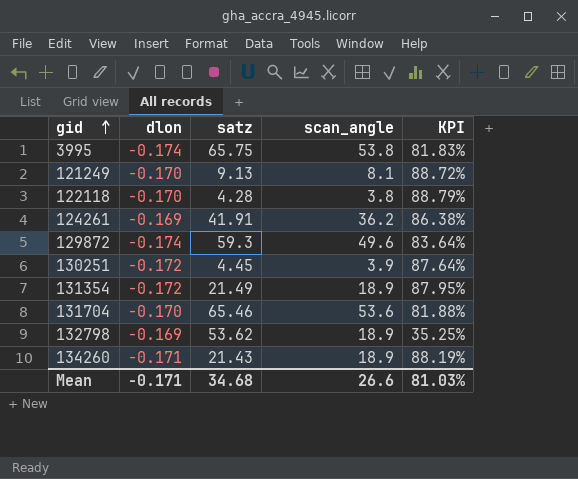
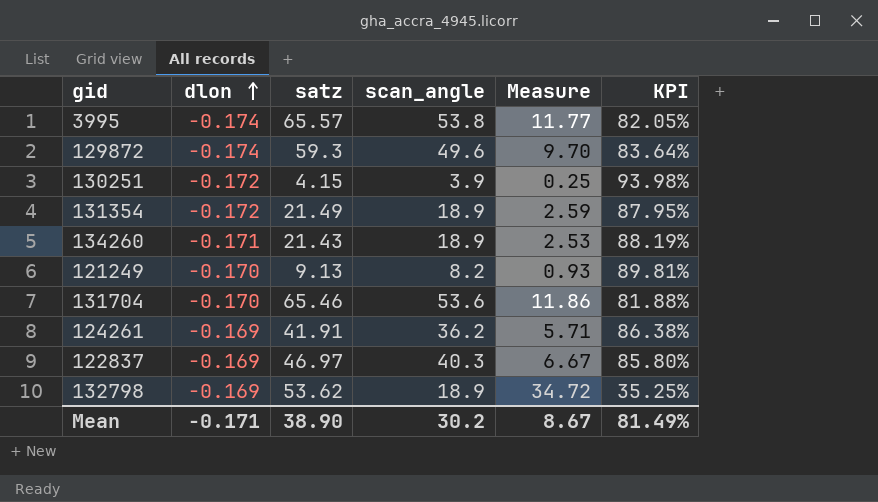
row order: gid ascending -> dlon ascending
column Measure | formula: none -> [satz] - [scan_angle]
row 122118: -0.170 | 4.28 | 3.8 | 88.79% -> none
3995 | satz: 65.75 -> 65.57
3995 | KPI: 81.83% -> 82.05%
130251 | satz: 4.45 -> 4.15
130251 | KPI: 87.64% -> 93.98%
121249 | scan_angle: 8.1 -> 8.2
121249 | KPI: 88.72% -> 89.81%
row 122837: none -> -0.169 | 46.97 | 40.3 | 6.67 | 85.80%
Mean | satz: 34.68 -> 38.90
Mean | scan_angle: 26.6 -> 30.2
Mean | KPI: 81.03% -> 81.49%

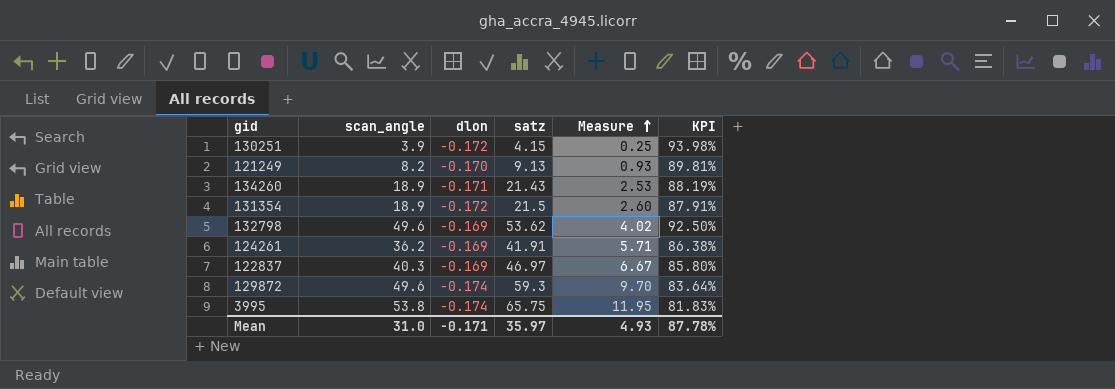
row order: dlon ascending -> Measure ascending
column scan_angle | position: 4 -> 2
row 131704: -0.170 | 65.46 | 53.6 | 11.86 | 81.88% -> none
131354 | satz: 21.49 -> 21.5
131354 | Measure: 2.59 -> 2.60
131354 | KPI: 87.95% -> 87.91%
132798 | scan_angle: 18.9 -> 49.6
132798 | Measure: 34.72 -> 4.02
132798 | KPI: 35.25% -> 92.50%
3995 | satz: 65.57 -> 65.75
3995 | Measure: 11.77 -> 11.95
3995 | KPI: 82.05% -> 81.83%
Mean | scan_angle: 30.2 -> 31.0
Mean | satz: 38.90 -> 35.97
Mean | Measure: 8.67 -> 4.93
Mean | KPI: 81.49% -> 87.78%

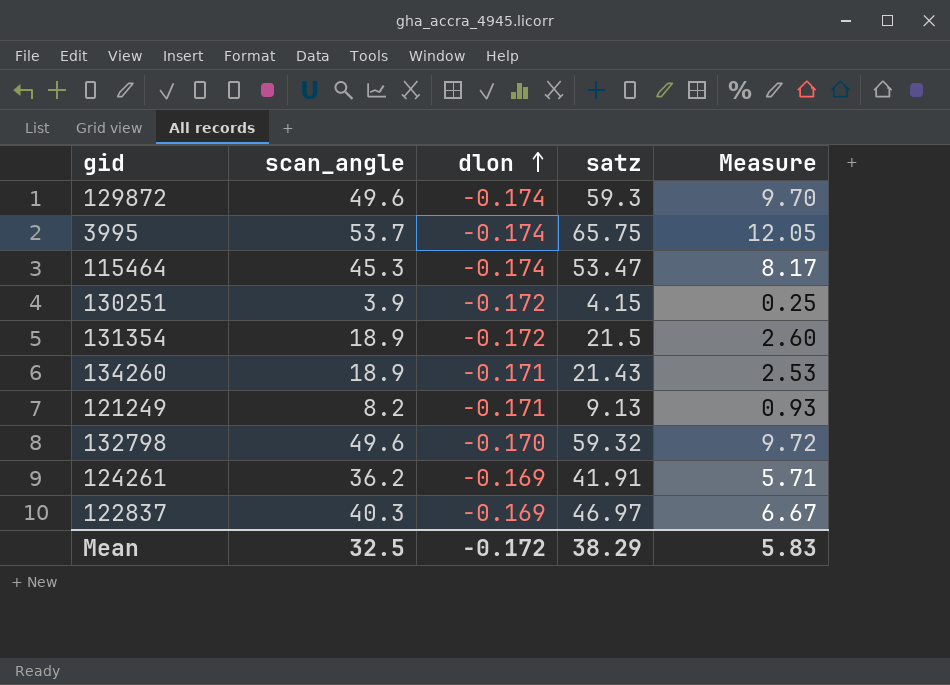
row order: Measure ascending -> dlon ascending
column KPI | formula: [scan_angle] / [satz] -> none
3995 | scan_angle: 53.8 -> 53.7
3995 | Measure: 11.95 -> 12.05
row 115464: none -> 45.3 | -0.174 | 53.47 | 8.17
121249 | dlon: -0.170 -> -0.171
132798 | dlon: -0.169 -> -0.170
132798 | satz: 53.62 -> 59.32
132798 | Measure: 4.02 -> 9.72
Mean | scan_angle: 31.0 -> 32.5
Mean | dlon: -0.171 -> -0.172
Mean | satz: 35.97 -> 38.29
Mean | Measure: 4.93 -> 5.83

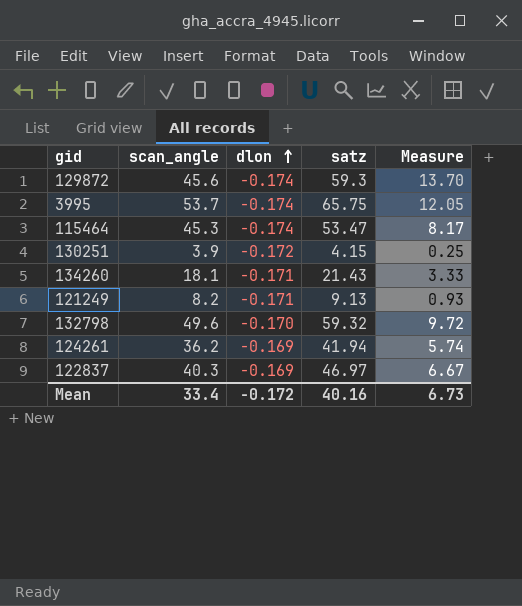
row 131354: 18.9 | -0.172 | 21.5 | 2.60 -> none
129872 | scan_angle: 49.6 -> 45.6
129872 | Measure: 9.70 -> 13.70
134260 | scan_angle: 18.9 -> 18.1
134260 | Measure: 2.53 -> 3.33
124261 | satz: 41.91 -> 41.94
124261 | Measure: 5.71 -> 5.74
Mean | scan_angle: 32.5 -> 33.4
Mean | satz: 38.29 -> 40.16
Mean | Measure: 5.83 -> 6.73

